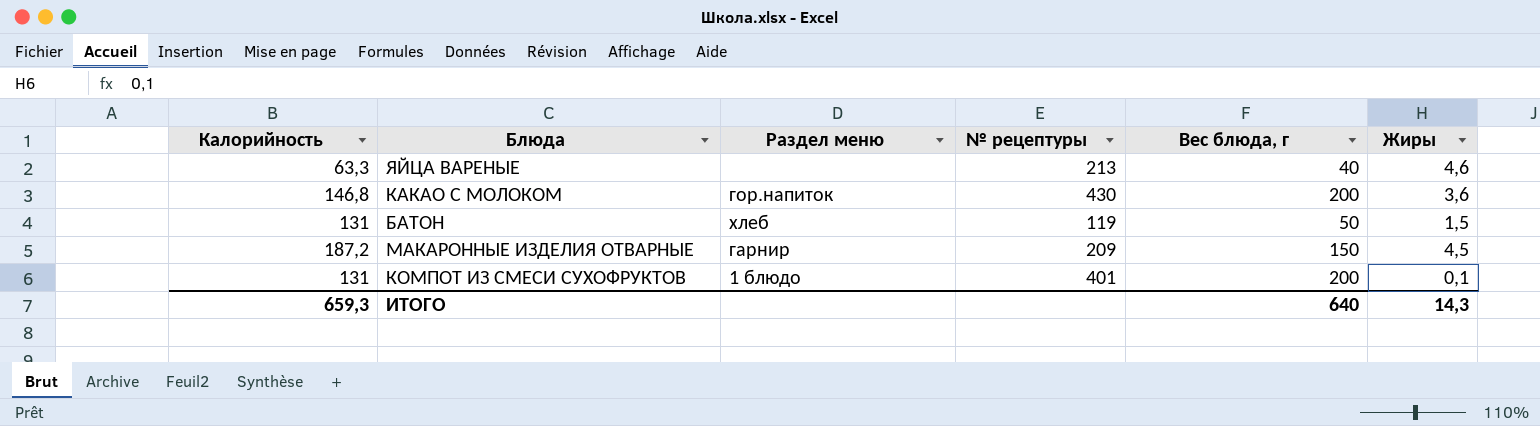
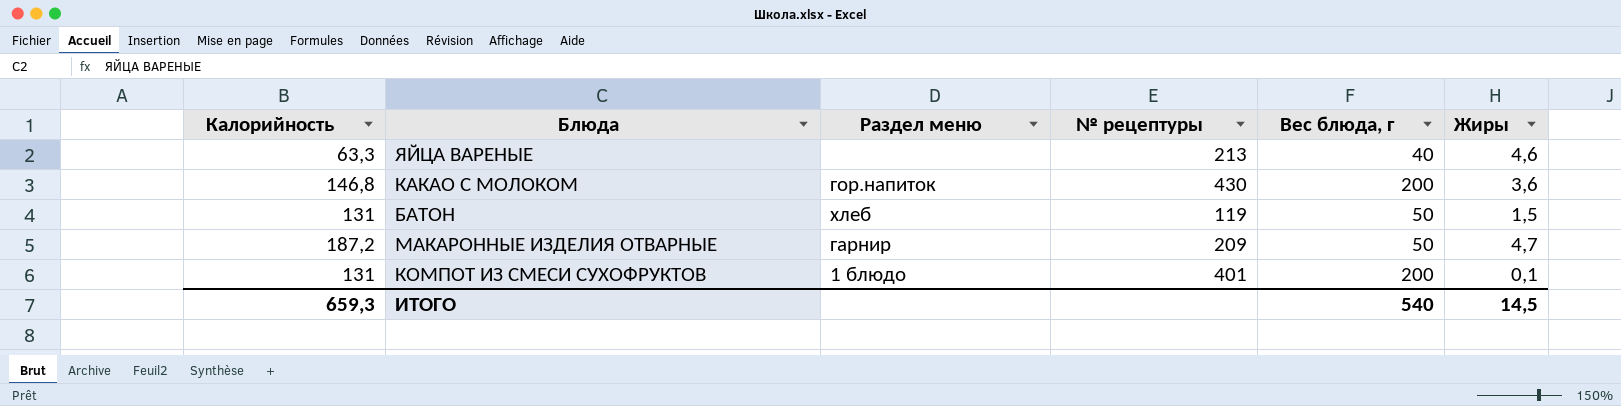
МАКАРОННЫЕ ИЗДЕЛИЯ ОТВАРНЫЕ | Вес блюда, г: 150 -> 50
МАКАРОННЫЕ ИЗДЕЛИЯ ОТВАРНЫЕ | Жиры: 4,5 -> 4,7
ИТОГО | Вес блюда, г: 640 -> 540
ИТОГО | Жиры: 14,3 -> 14,5

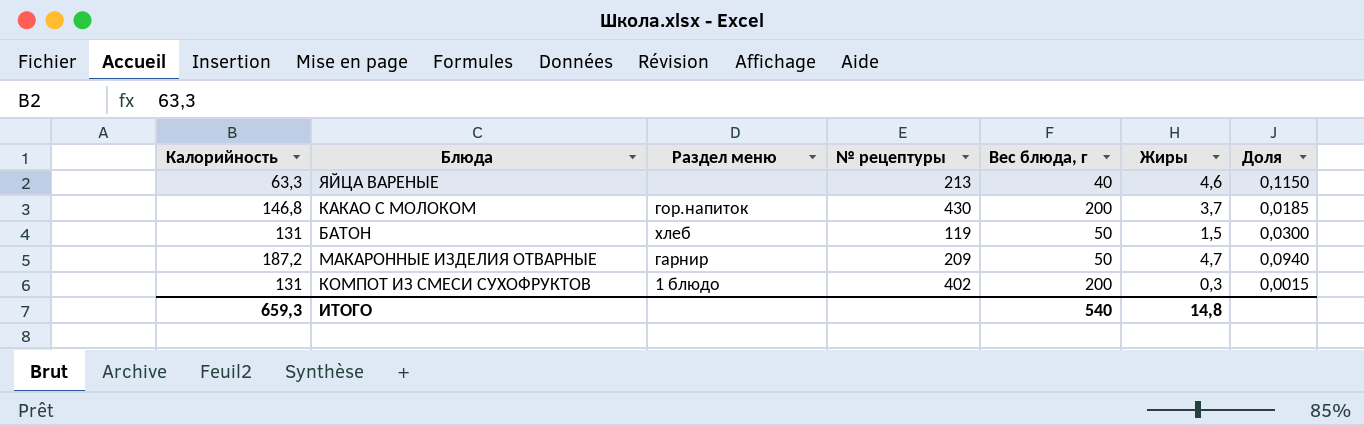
column Доля | formula: none -> [Жиры] / [Вес блюда, г]
КАКАО С МОЛОКОМ | Жиры: 3,6 -> 3,7
КОМПОТ ИЗ СМЕСИ СУХОФРУКТОВ | № рецептуры: 401 -> 402
КОМПОТ ИЗ СМЕСИ СУХОФРУКТОВ | Жиры: 0,1 -> 0,3
ИТОГО | Жиры: 14,5 -> 14,8

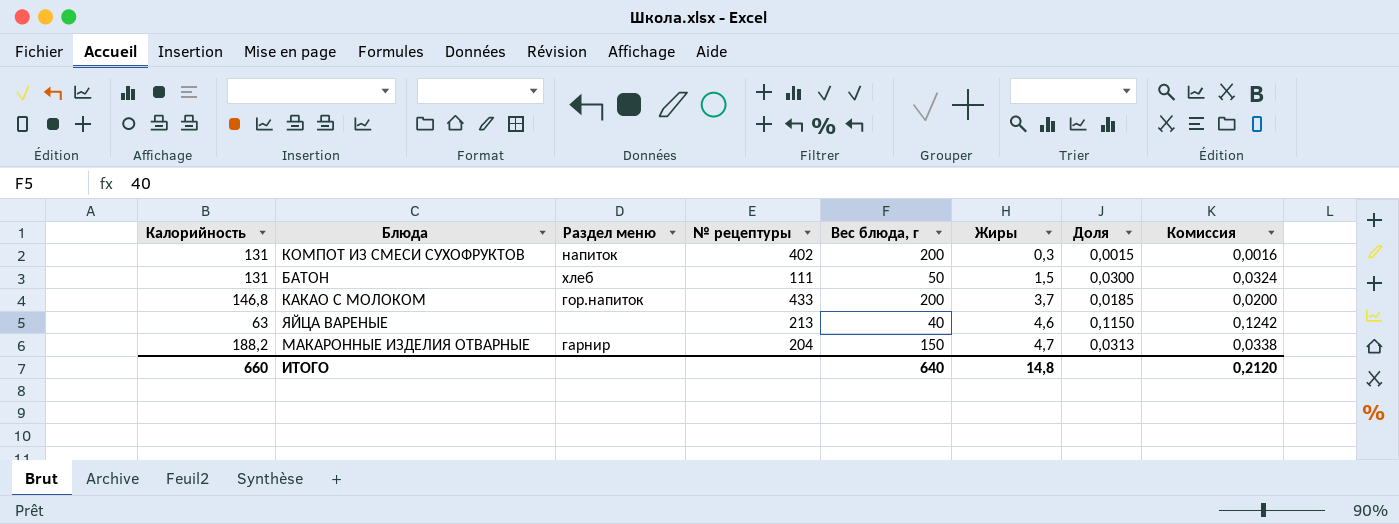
row order: none -> Жиры ascending
column Комиссия | formula: none -> [Доля] * 1,08
КОМПОТ ИЗ СМЕСИ СУХОФРУКТОВ | Раздел меню: 1 блюдо -> напиток
БАТОН | № рецептуры: 119 -> 111
КАКАО С МОЛОКОМ | № рецептуры: 430 -> 433
ЯЙЦА ВАРЕНЫЕ | Калорийность: 63,3 -> 63
МАКАРОННЫЕ ИЗДЕЛИЯ ОТВАРНЫЕ | Калорийность: 187,2 -> 188,2
МАКАРОННЫЕ ИЗДЕЛИЯ ОТВАРНЫЕ | № рецептуры: 209 -> 204
МАКАРОННЫЕ ИЗДЕЛИЯ ОТВАРНЫЕ | Вес блюда, г: 50 -> 150
МАКАРОННЫЕ ИЗДЕЛИЯ ОТВАРНЫЕ | Доля: 0,0940 -> 0,0313
ИТОГО | Калорийность: 659,3 -> 660
ИТОГО | Вес блюда, г: 540 -> 640

